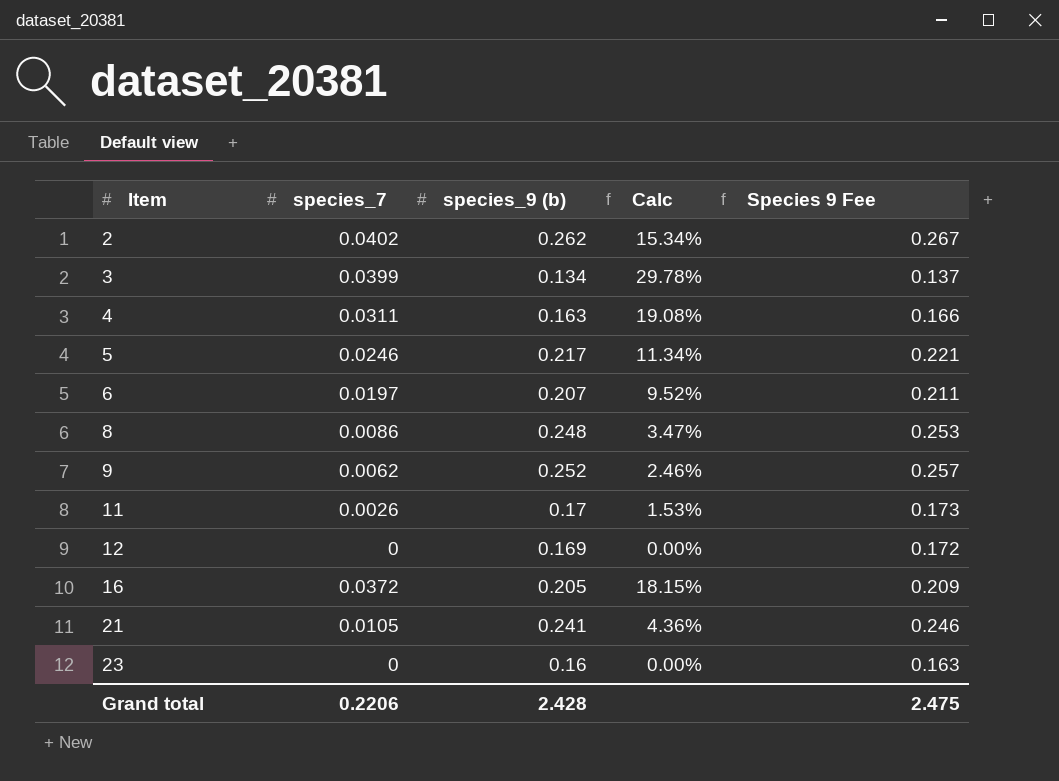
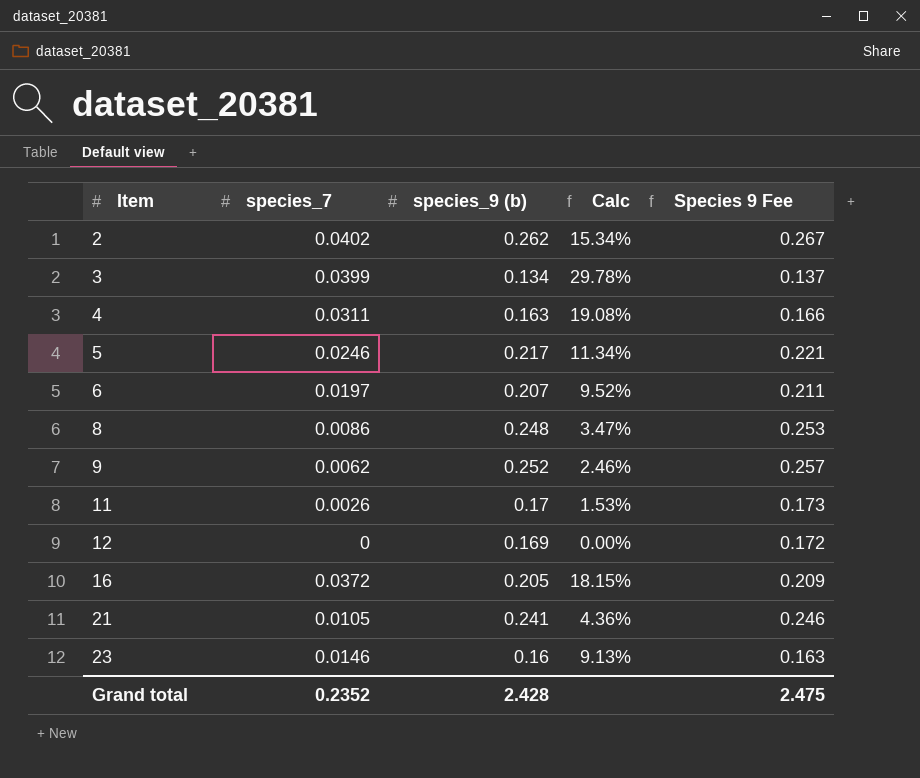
23 | species_7: 0 -> 0.0146
23 | Calc: 0.00% -> 9.13%
Grand total | species_7: 0.2206 -> 0.2352

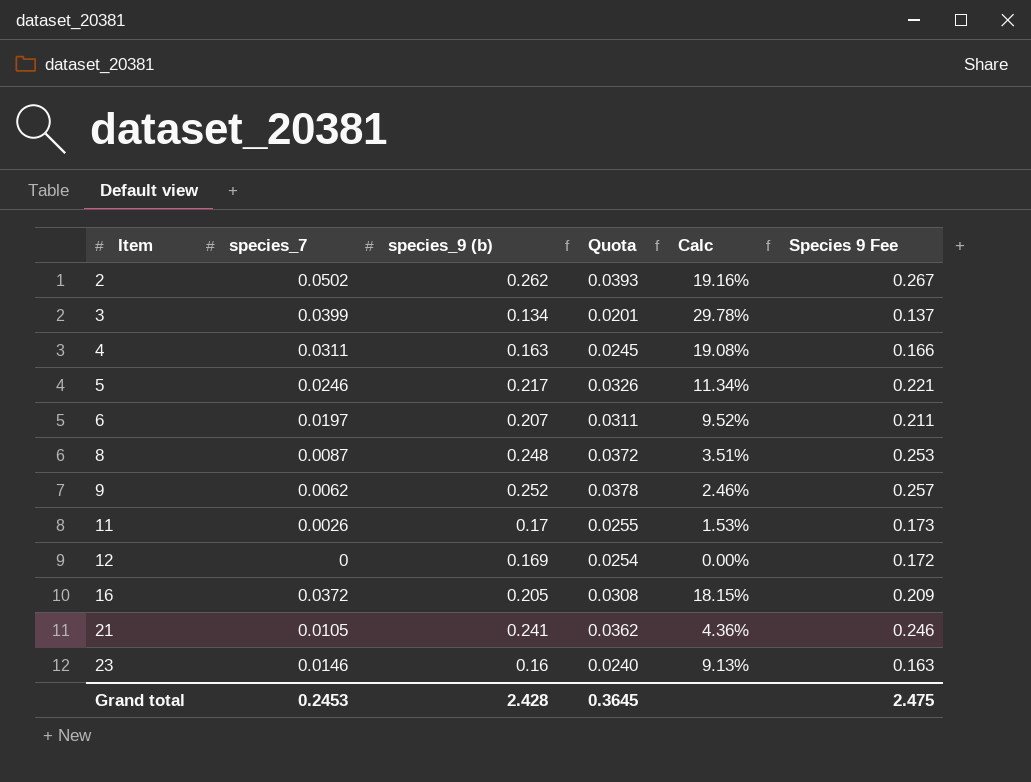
column Quota | formula: none -> [species_9 (b)] * 0.15
2 | species_7: 0.0402 -> 0.0502
2 | Calc: 15.34% -> 19.16%
8 | species_7: 0.0086 -> 0.0087
8 | Calc: 3.47% -> 3.51%
Grand total | species_7: 0.2352 -> 0.2453

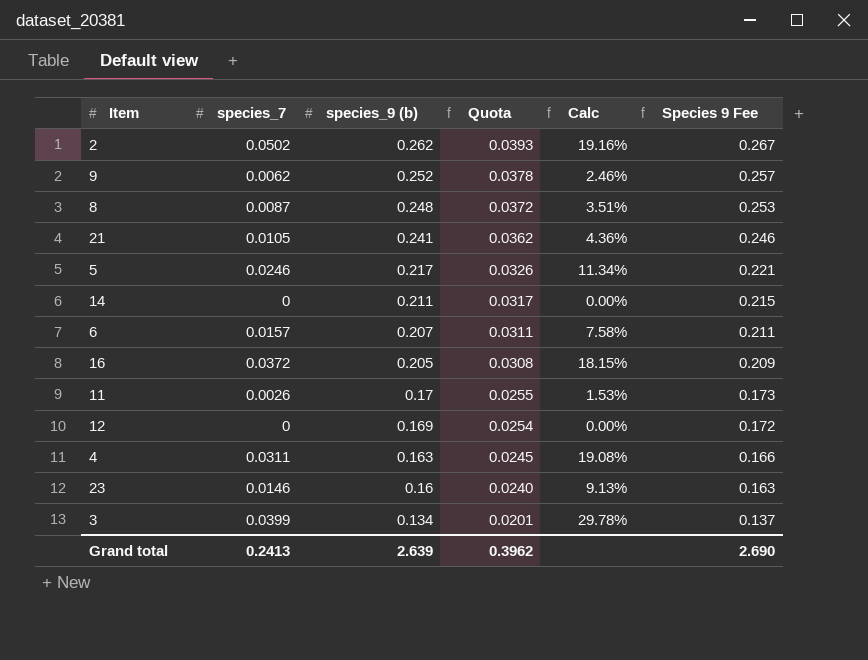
row order: Item ascending -> species_9 (b) descending
row 14: none -> 0 | 0.211 | 0.0317 | 0.00% | 0.215
6 | species_7: 0.0197 -> 0.0157
6 | Calc: 9.52% -> 7.58%
Grand total | species_7: 0.2453 -> 0.2413
Grand total | species_9 (b): 2.428 -> 2.639
Grand total | Quota: 0.3645 -> 0.3962
Grand total | Species 9 Fee: 2.475 -> 2.690

